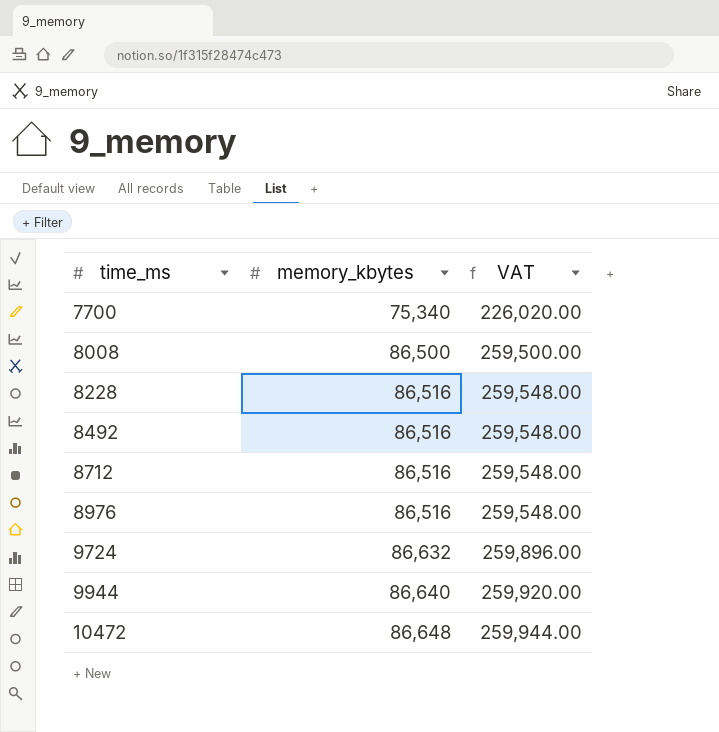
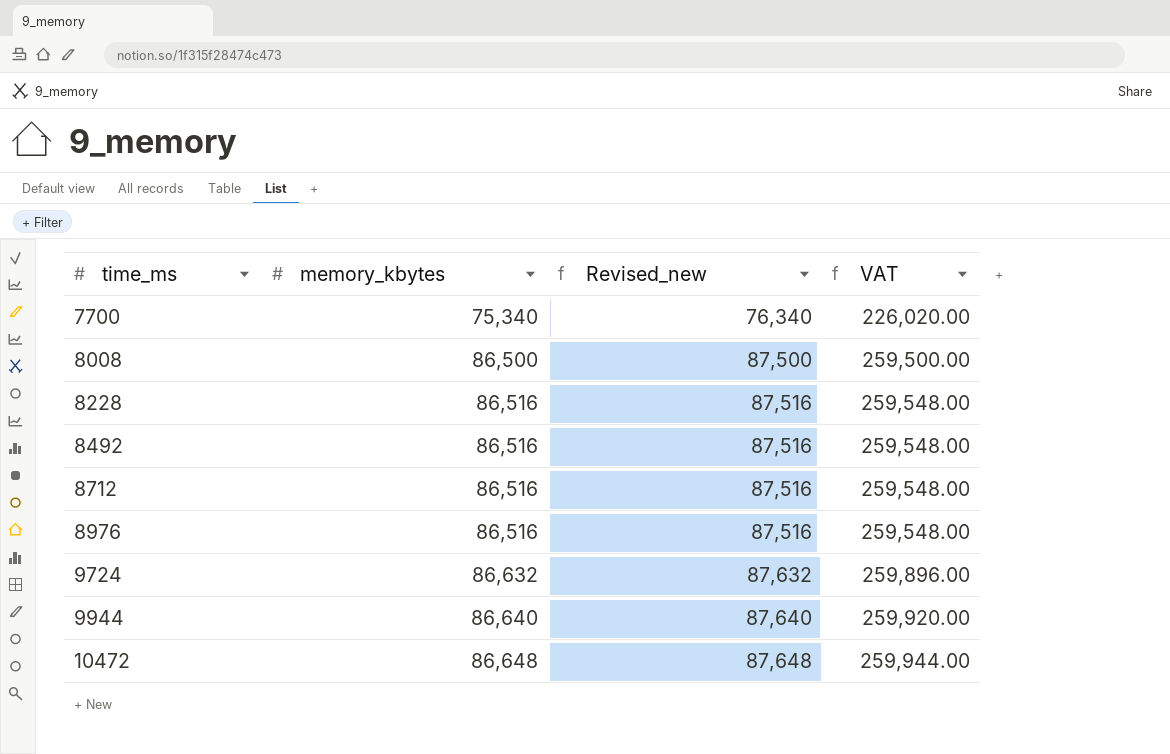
column Revised_new | formula: none -> [memory_kbytes] + 1000

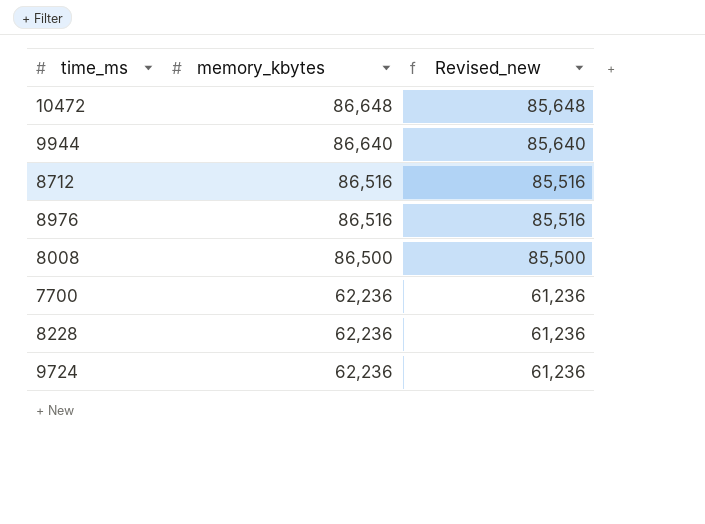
row order: time_ms ascending -> memory_kbytes descending
column VAT | formula: [memory_kbytes] * 3 -> none
column Revised_new | formula: [memory_kbytes] + 1000 -> [memory_kbytes] - 1000
row 8492: 86,516 | 87,516 | 259,548.00 -> none
7700 | memory_kbytes: 75,340 -> 62,236
8228 | memory_kbytes: 86,516 -> 62,236
9724 | memory_kbytes: 86,632 -> 62,236

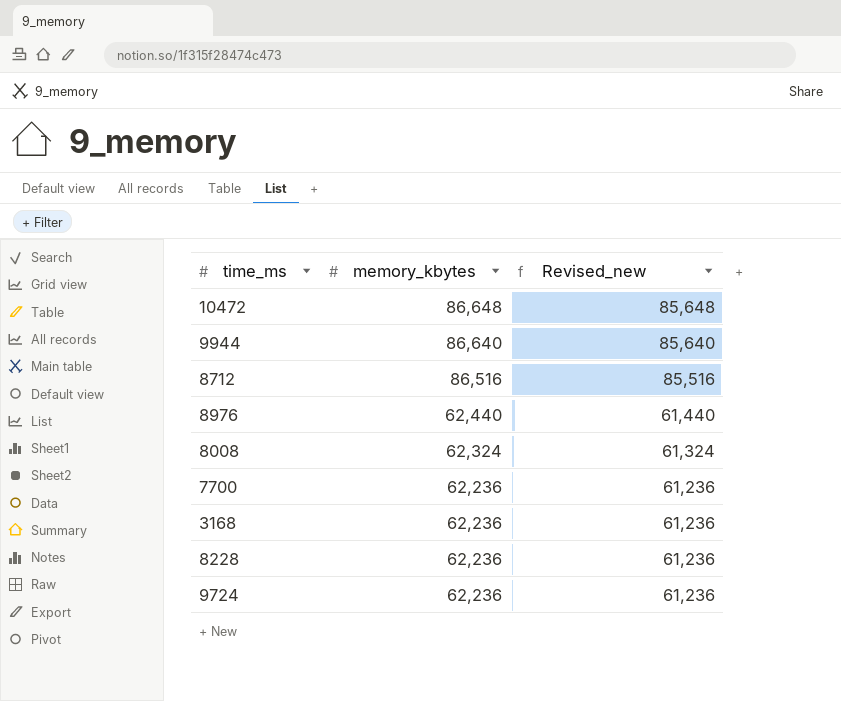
8976 | memory_kbytes: 86,516 -> 62,440
8976 | Revised_new: 85,516 -> 61,440
8008 | memory_kbytes: 86,500 -> 62,324
8008 | Revised_new: 85,500 -> 61,324
row 3168: none -> 62,236 | 61,236

